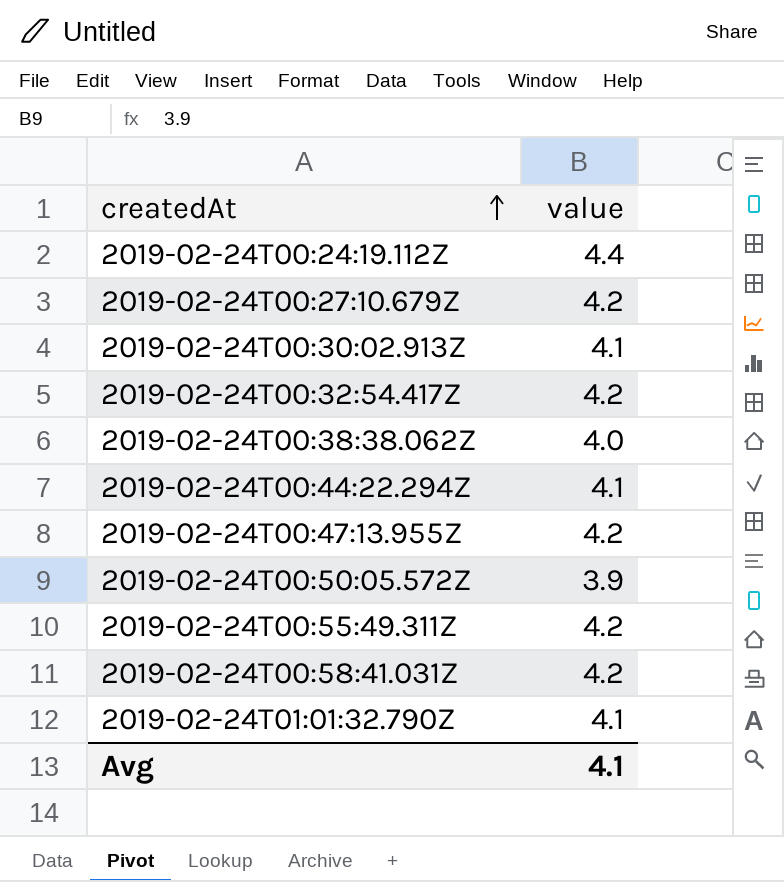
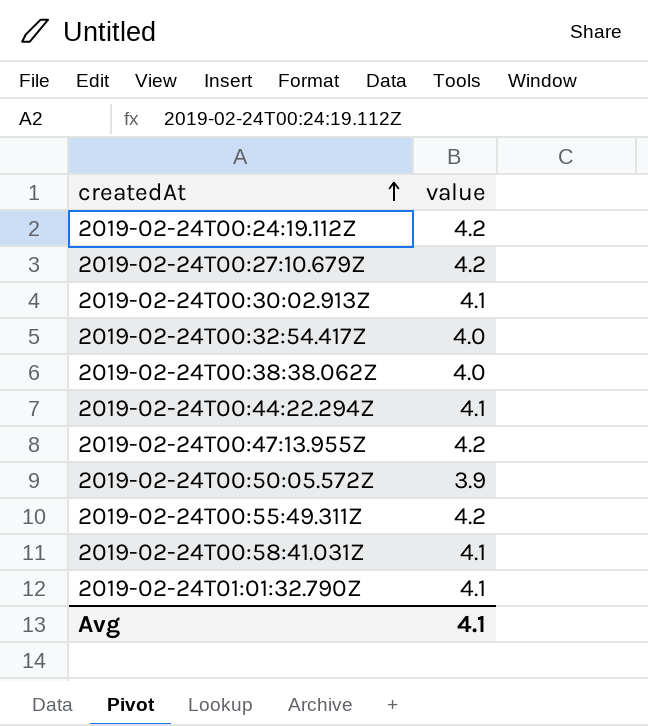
2019-02-24T00:24:19.112Z | value: 4.4 -> 4.2
2019-02-24T00:32:54.417Z | value: 4.2 -> 4.0
2019-02-24T00:58:41.031Z | value: 4.2 -> 4.1

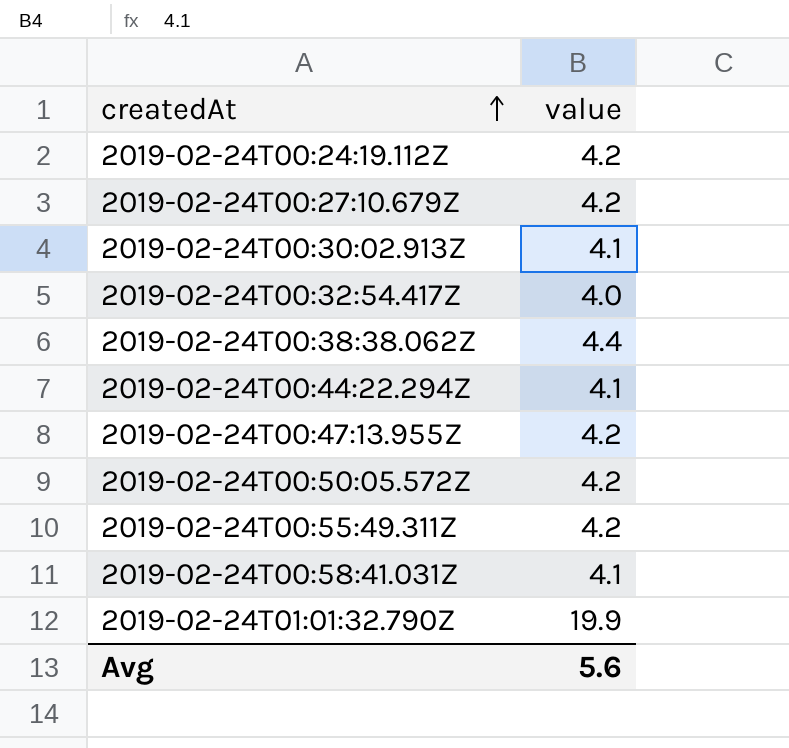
2019-02-24T00:38:38.062Z | value: 4.0 -> 4.4
2019-02-24T00:50:05.572Z | value: 3.9 -> 4.2
2019-02-24T01:01:32.790Z | value: 4.1 -> 19.9
Avg | value: 4.1 -> 5.6

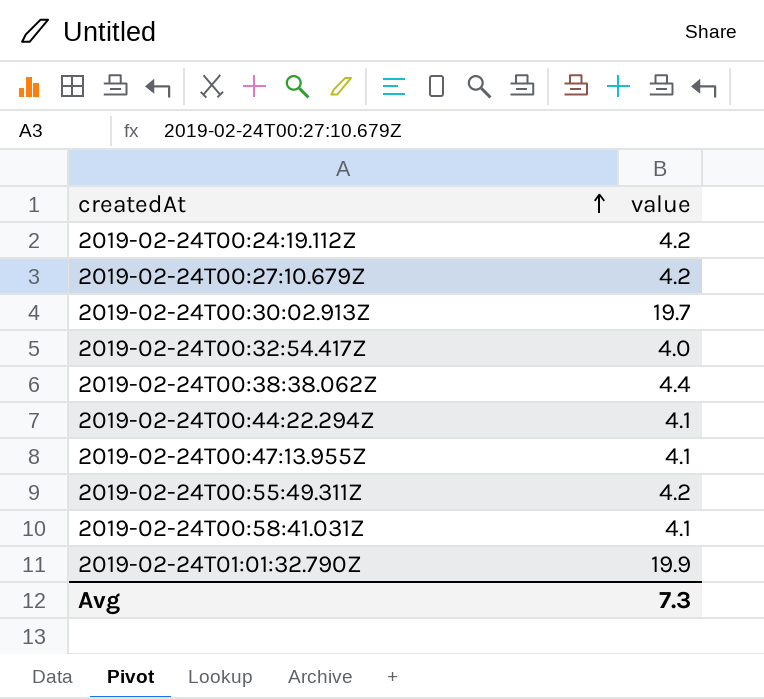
row 2019-02-24T00:50:05.572Z: 4.2 -> none
2019-02-24T00:30:02.913Z | value: 4.1 -> 19.7
2019-02-24T00:47:13.955Z | value: 4.2 -> 4.1
Avg | value: 5.6 -> 7.3

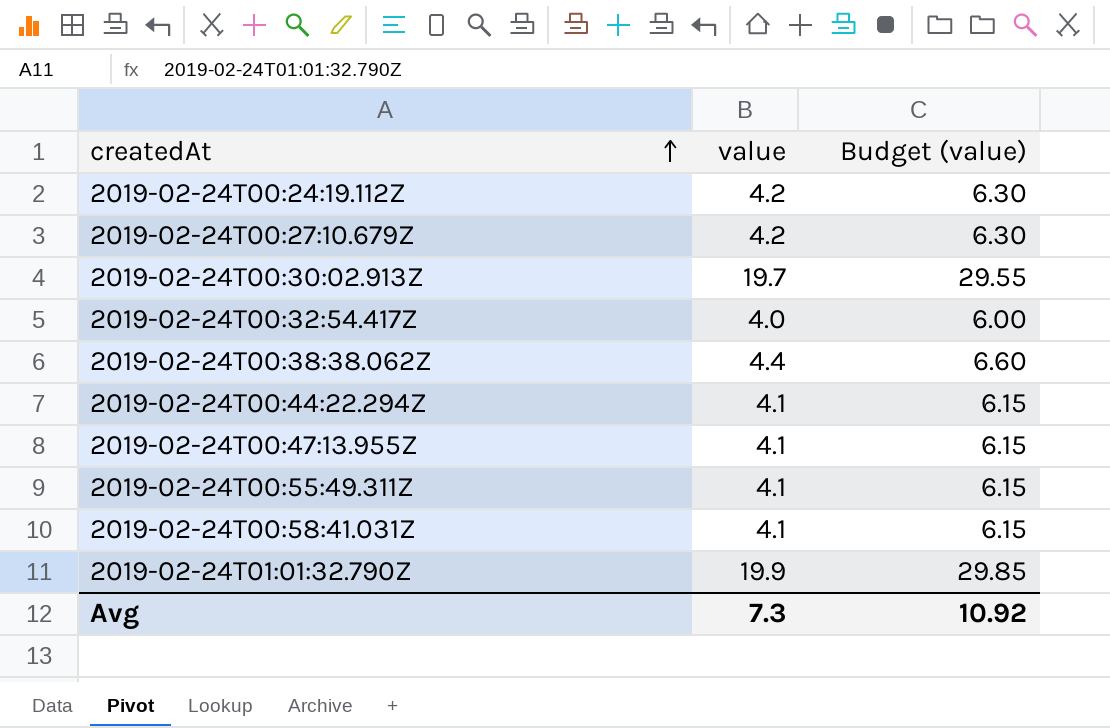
column Budget (value) | formula: none -> [value] * 1.5
2019-02-24T00:55:49.311Z | value: 4.2 -> 4.1

